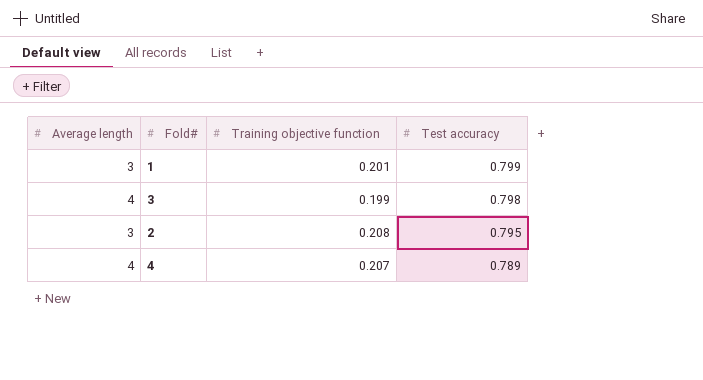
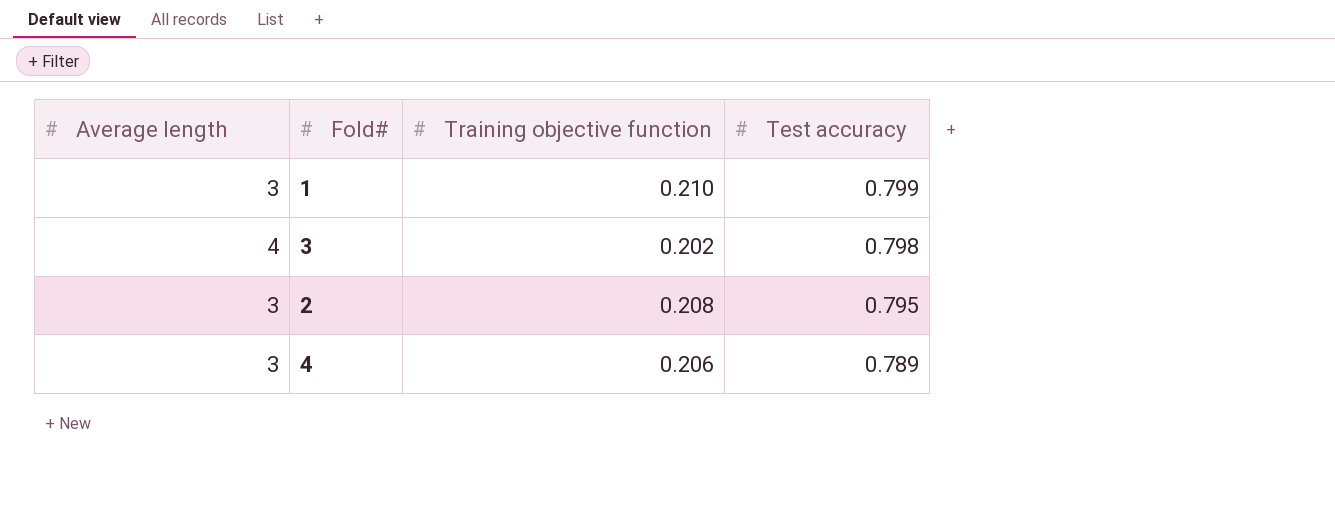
1 | Training objective function: 0.201 -> 0.210
3 | Training objective function: 0.199 -> 0.202
4 | Average length: 4 -> 3
4 | Training objective function: 0.207 -> 0.206

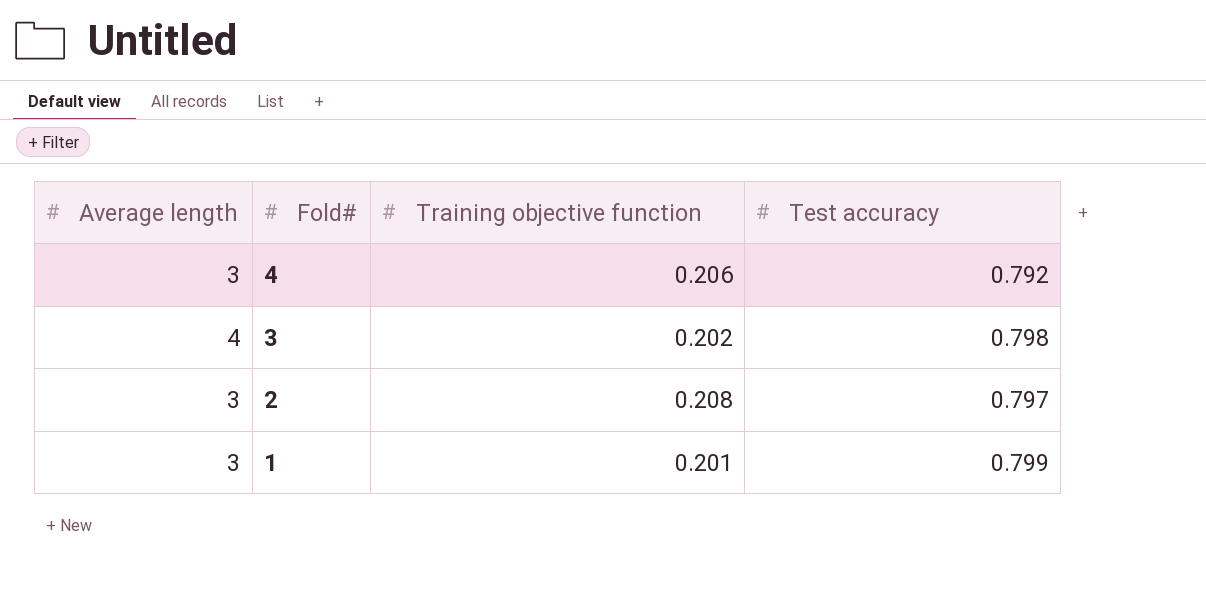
row order: Test accuracy descending -> Fold# descending
4 | Test accuracy: 0.789 -> 0.792
2 | Test accuracy: 0.795 -> 0.797
1 | Training objective function: 0.210 -> 0.201

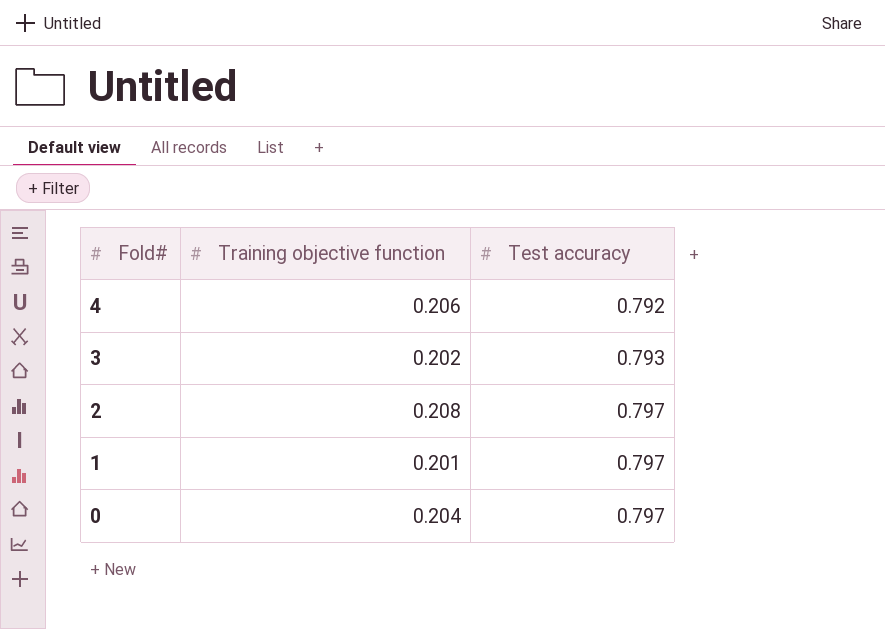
column Average length | position: 1 -> none
3 | Test accuracy: 0.798 -> 0.793
1 | Test accuracy: 0.799 -> 0.797
row 0: none -> 0.204 | 0.797

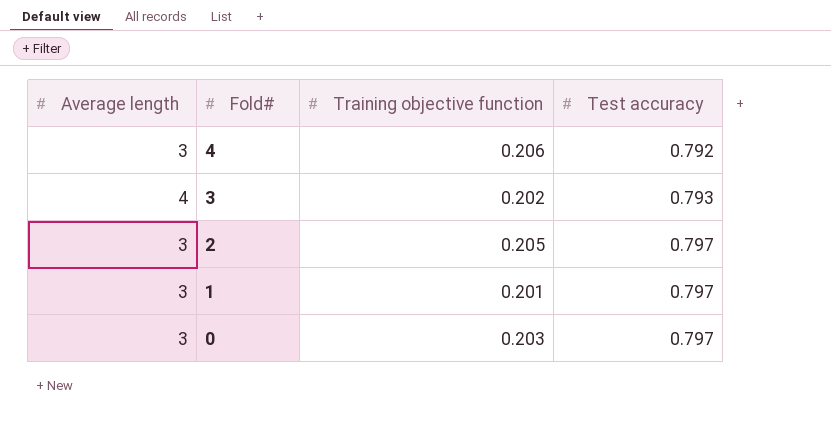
column Average length | position: none -> 1
2 | Training objective function: 0.208 -> 0.205
0 | Training objective function: 0.204 -> 0.203

